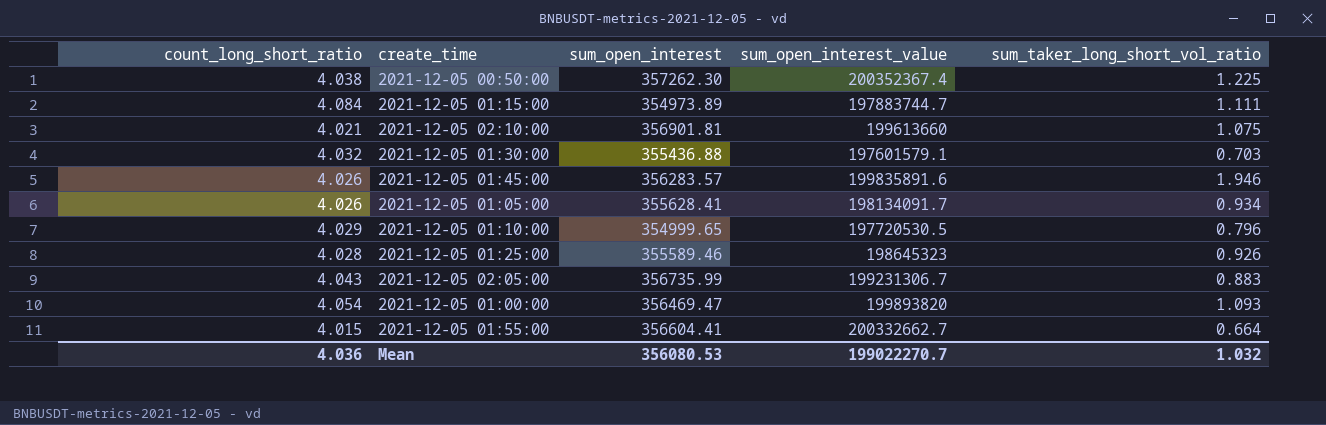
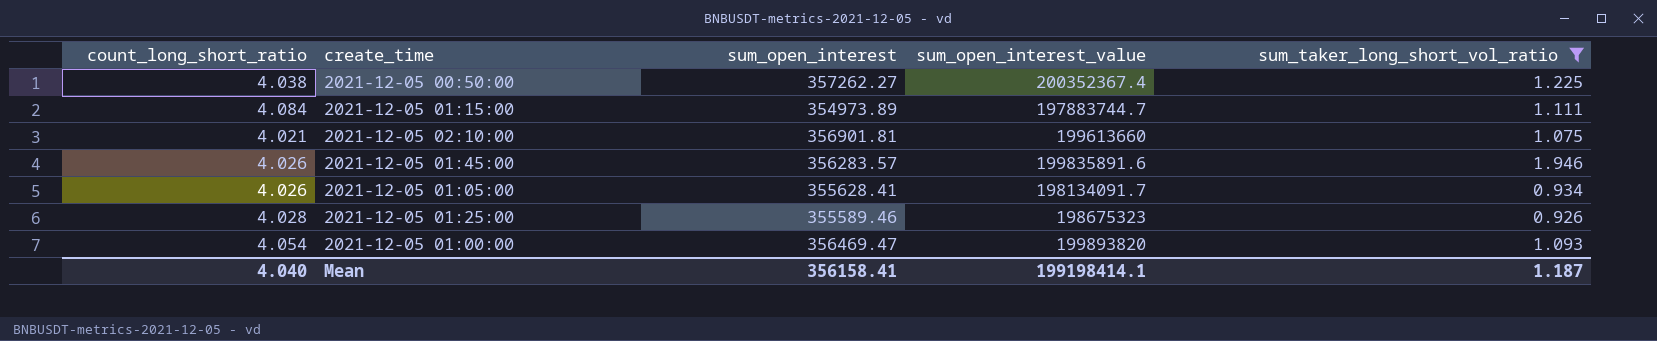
filter: none -> sum_taker_long_short_vol_ratio >= 0.926
2021-12-05 00:50:00 | sum_open_interest: 357262.30 -> 357262.27
2021-12-05 01:25:00 | sum_open_interest_value: 198645323 -> 198675323
Mean | count_long_short_ratio: 4.036 -> 4.040
Mean | sum_open_interest: 356080.53 -> 356158.41
Mean | sum_open_interest_value: 199022270.7 -> 199198414.1
Mean | sum_taker_long_short_vol_ratio: 1.032 -> 1.187

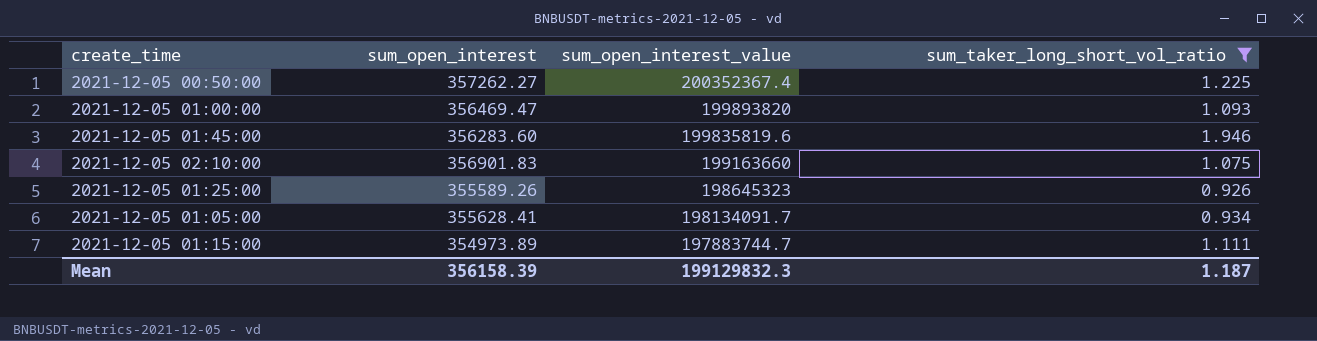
row order: none -> sum_open_interest_value descending
column count_long_short_ratio | position: 1 -> none
2021-12-05 01:45:00 | sum_open_interest: 356283.57 -> 356283.60
2021-12-05 01:45:00 | sum_open_interest_value: 199835891.6 -> 199835819.6
2021-12-05 02:10:00 | sum_open_interest: 356901.81 -> 356901.83
2021-12-05 02:10:00 | sum_open_interest_value: 199613660 -> 199163660
2021-12-05 01:25:00 | sum_open_interest: 355589.46 -> 355589.26
2021-12-05 01:25:00 | sum_open_interest_value: 198675323 -> 198645323
Mean | sum_open_interest: 356158.41 -> 356158.39
Mean | sum_open_interest_value: 199198414.1 -> 199129832.3

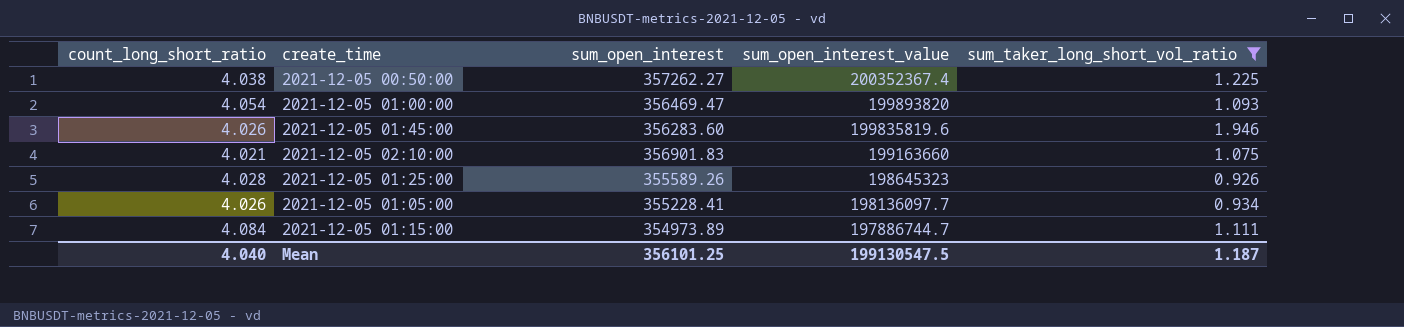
column count_long_short_ratio | position: none -> 1
2021-12-05 01:05:00 | sum_open_interest: 355628.41 -> 355228.41
2021-12-05 01:05:00 | sum_open_interest_value: 198134091.7 -> 198136097.7
2021-12-05 01:15:00 | sum_open_interest_value: 197883744.7 -> 197886744.7
Mean | sum_open_interest: 356158.39 -> 356101.25
Mean | sum_open_interest_value: 199129832.3 -> 199130547.5

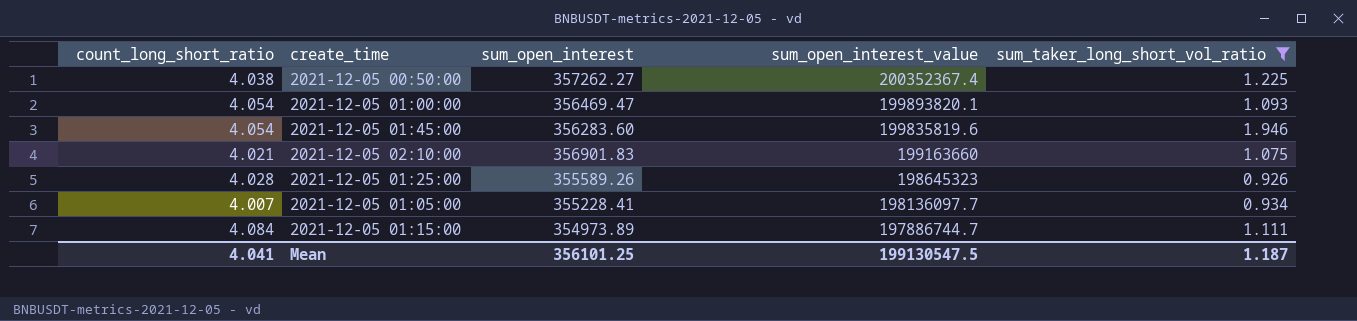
2021-12-05 01:00:00 | sum_open_interest_value: 199893820 -> 199893820.1
2021-12-05 01:45:00 | count_long_short_ratio: 4.026 -> 4.054
2021-12-05 01:05:00 | count_long_short_ratio: 4.026 -> 4.007
Mean | count_long_short_ratio: 4.040 -> 4.041

